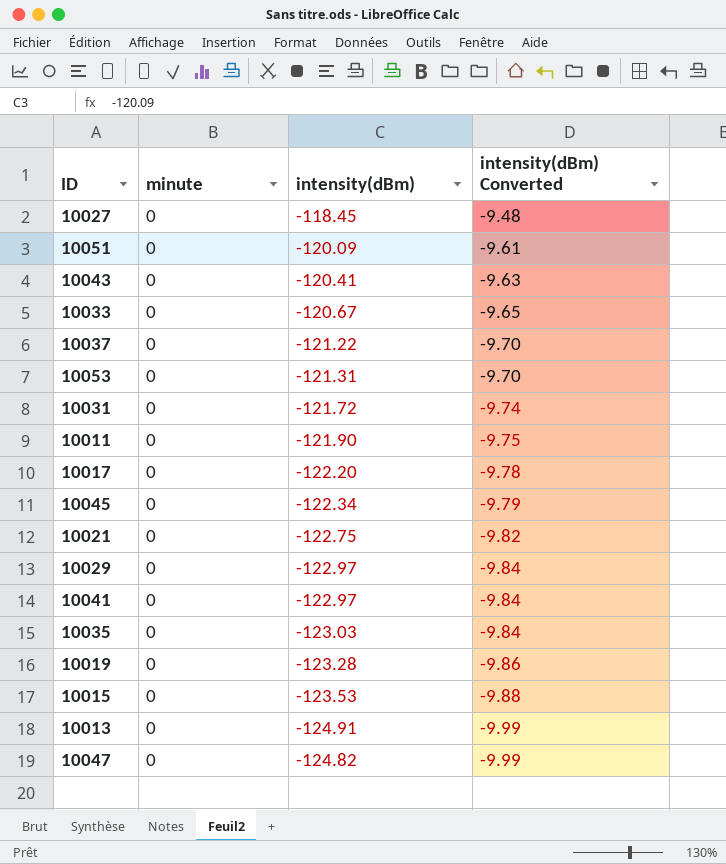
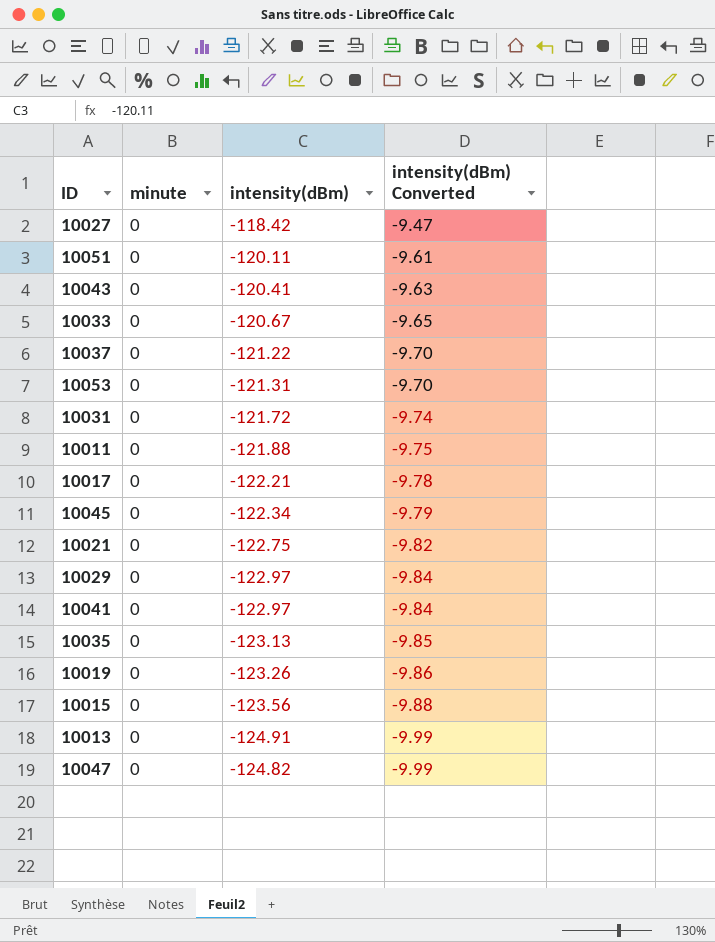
10027 | intensity(dBm): -118.45 -> -118.42
10027 | intensity(dBm) Converted: -9.48 -> -9.47
10051 | intensity(dBm): -120.09 -> -120.11
10011 | intensity(dBm): -121.90 -> -121.88
10017 | intensity(dBm): -122.20 -> -122.21
10035 | intensity(dBm): -123.03 -> -123.13
10035 | intensity(dBm) Converted: -9.84 -> -9.85
10019 | intensity(dBm): -123.28 -> -123.26
10015 | intensity(dBm): -123.53 -> -123.56

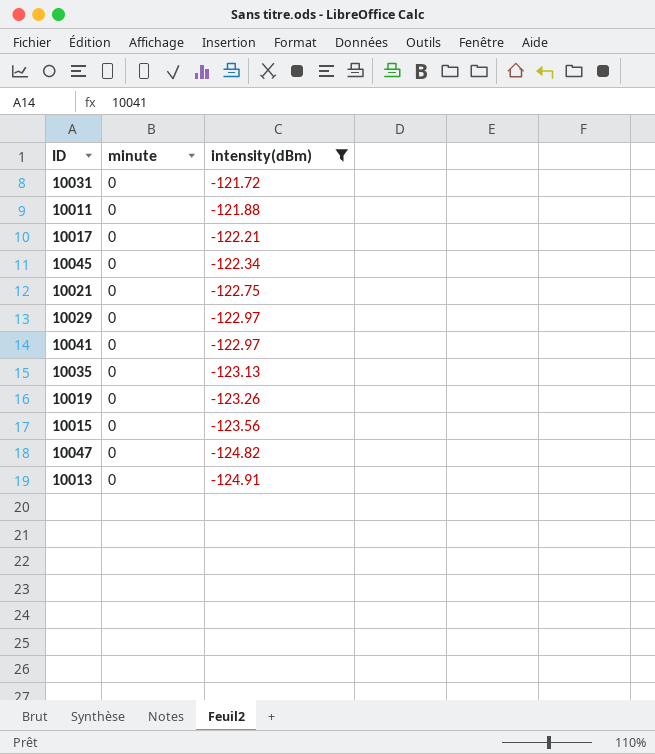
filter: none -> intensity(dBm) <= -121.72
row order: intensity(dBm) Converted descending -> intensity(dBm) descending
column intensity(dBm) Converted | formula: [intensity(dBm)] * 0.08 -> none

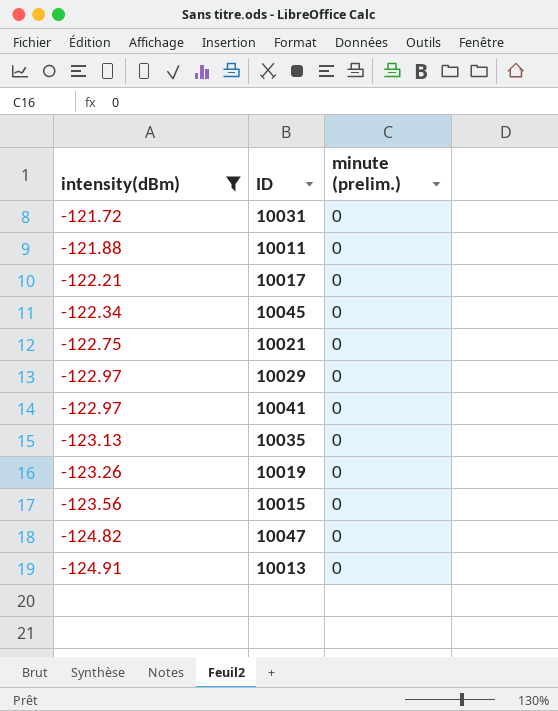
column intensity(dBm) | position: 3 -> 1
column name: minute -> minute (prelim.)

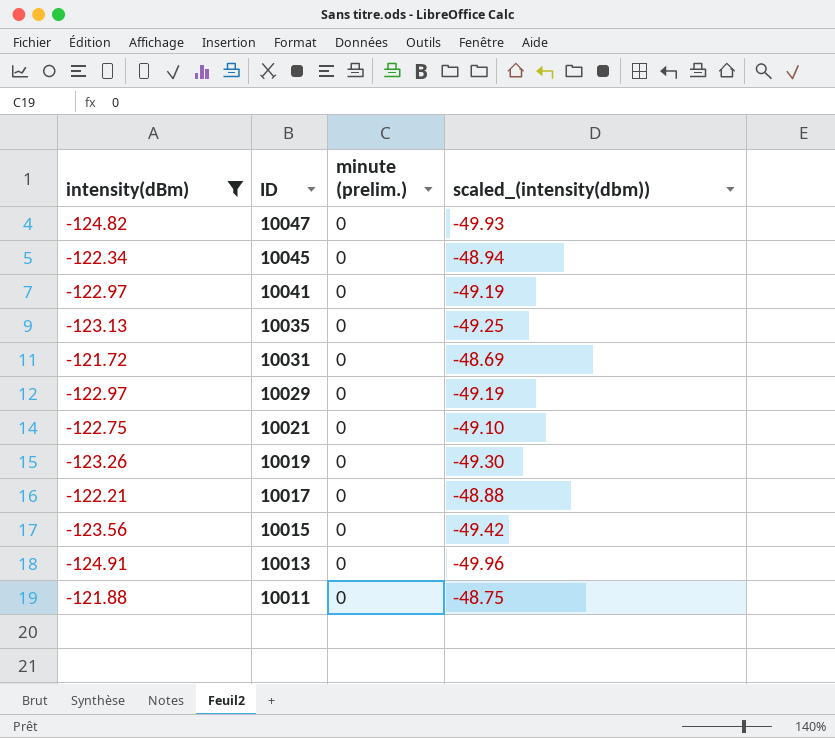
row order: intensity(dBm) descending -> ID descending
column scaled_(intensity(dbm)) | formula: none -> [intensity(dBm)] * 0.4

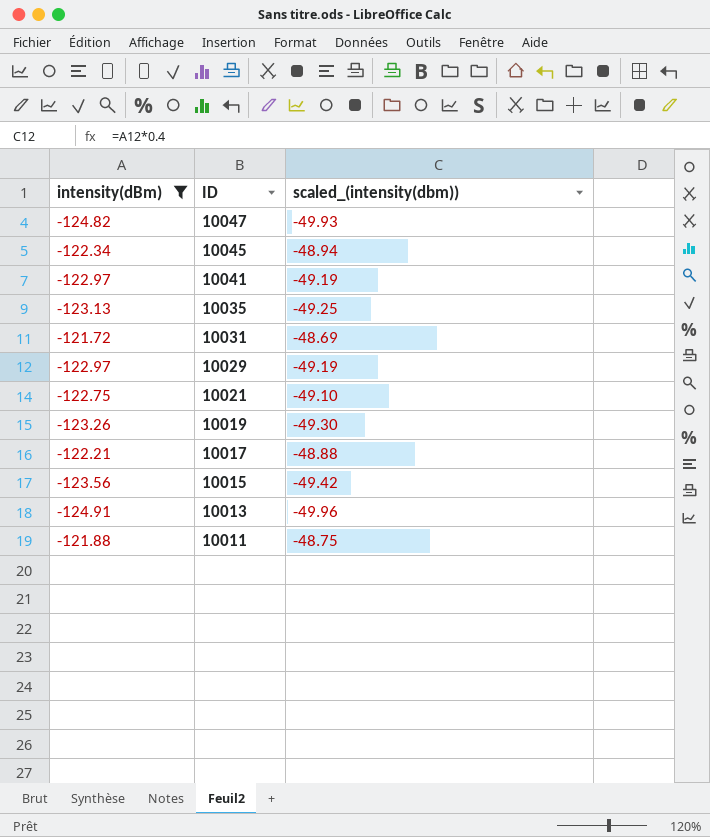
column minute (prelim.) | position: 3 -> none

